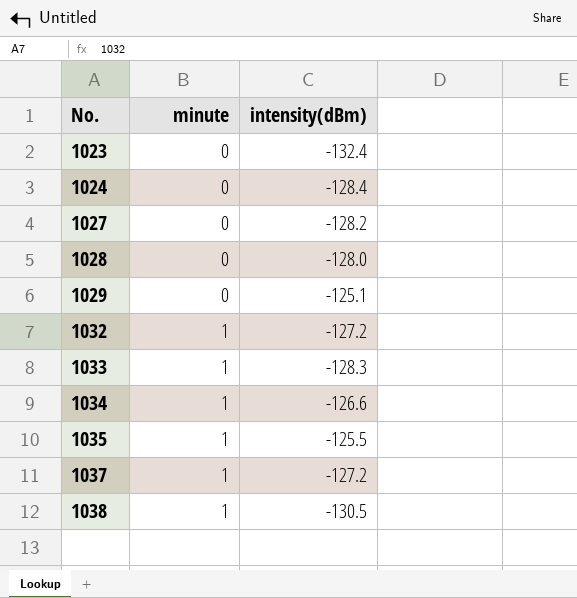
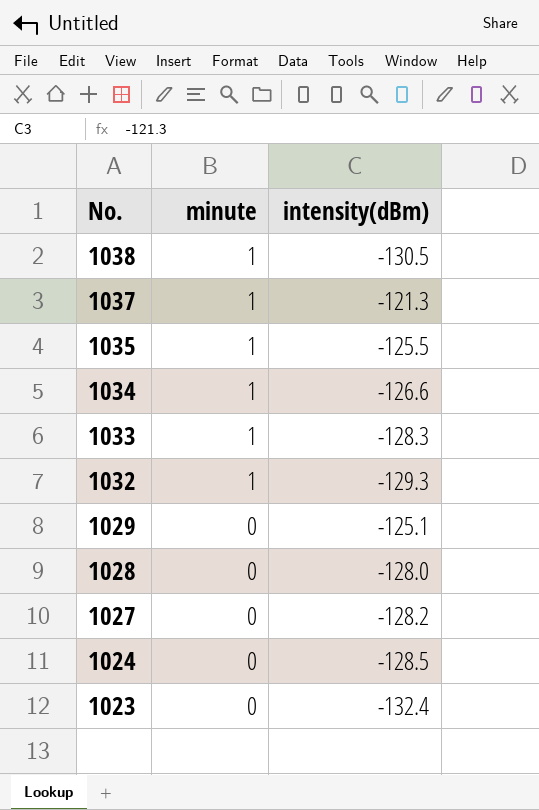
row order: No. ascending -> No. descending
1037 | intensity(dBm): -127.2 -> -121.3
1032 | intensity(dBm): -127.2 -> -129.3
1024 | intensity(dBm): -128.4 -> -128.5

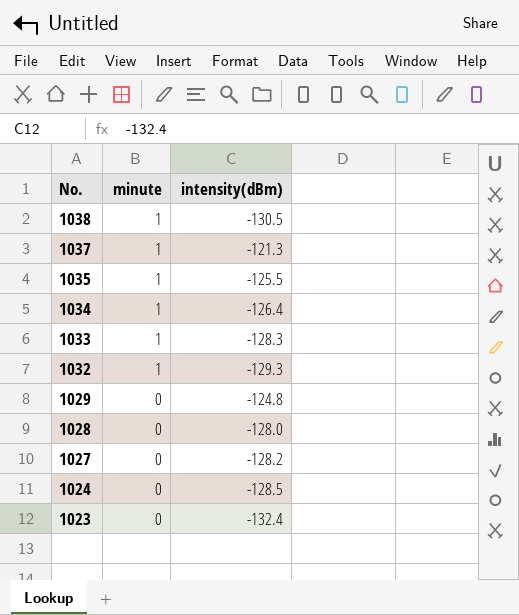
1034 | intensity(dBm): -126.6 -> -126.4
1029 | intensity(dBm): -125.1 -> -124.8

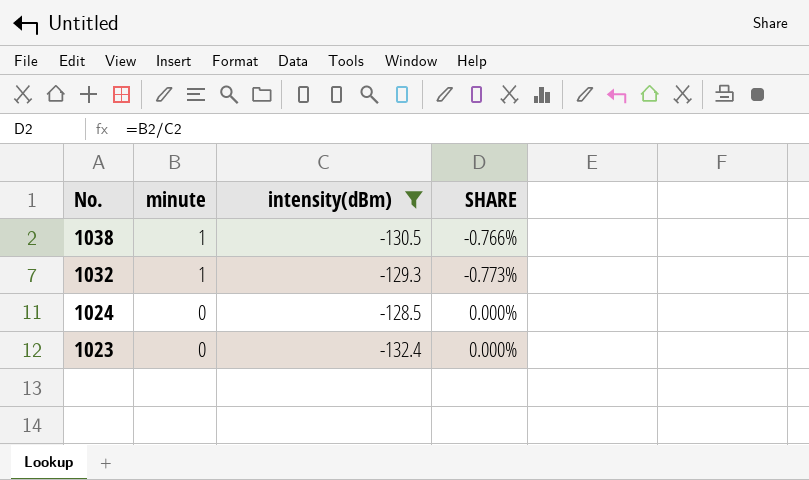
filter: none -> intensity(dBm) <= -128.5
column SHARE | formula: none -> [minute] / [intensity(dBm)]

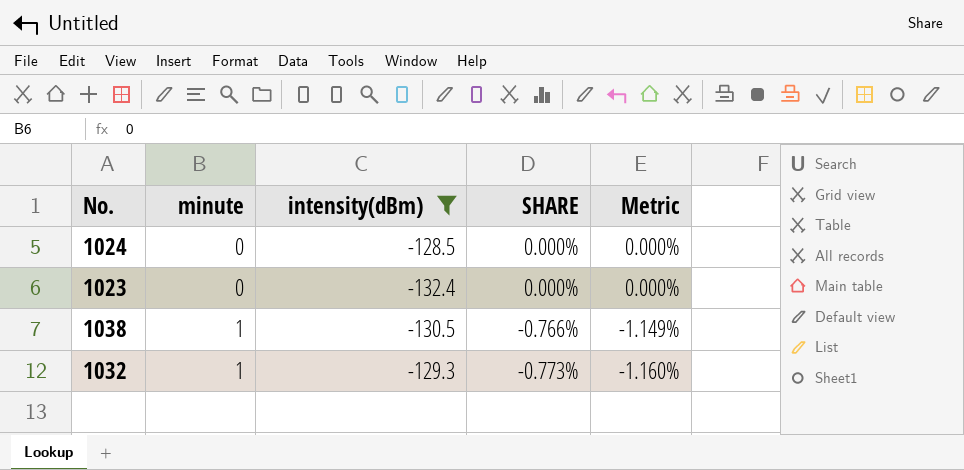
row order: No. descending -> minute ascending
column Metric | formula: none -> [SHARE] * 1.5

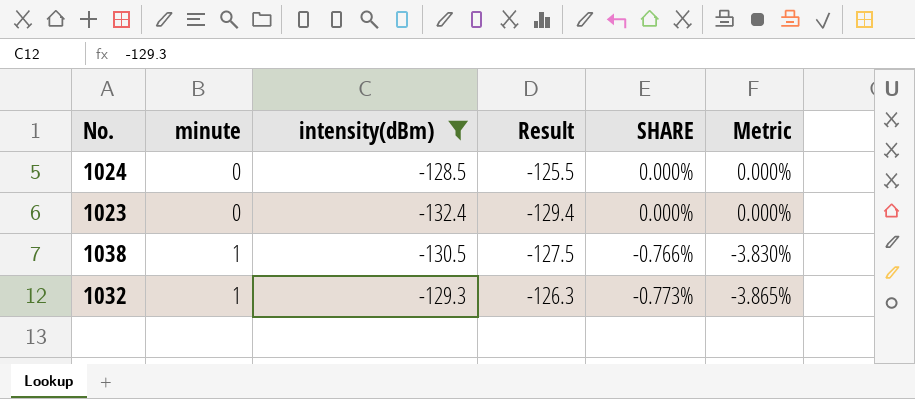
column Result | formula: none -> [intensity(dBm)] + 3
column Metric | formula: [SHARE] * 1.5 -> [SHARE] * 5

